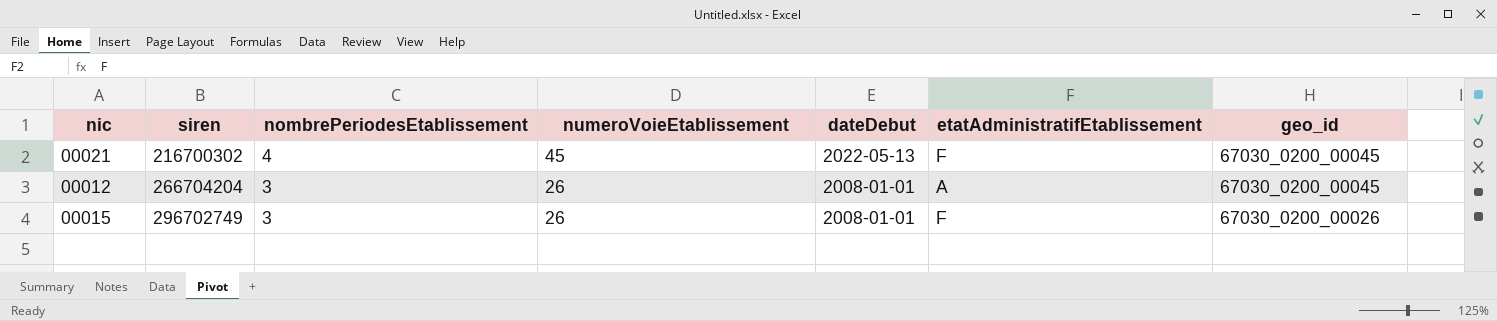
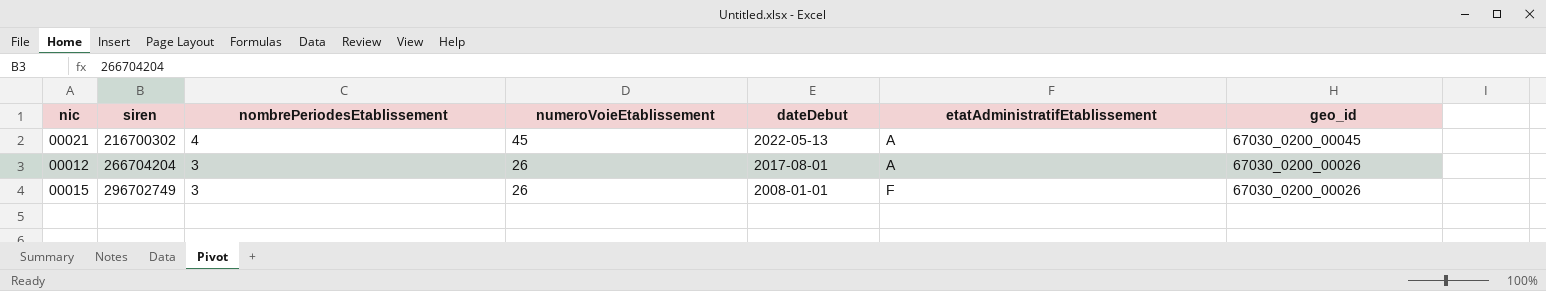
00021 | etatAdministratifEtablissement: F -> A
00012 | dateDebut: 2008-01-01 -> 2017-08-01
00012 | geo_id: 67030_0200_00045 -> 67030_0200_00026

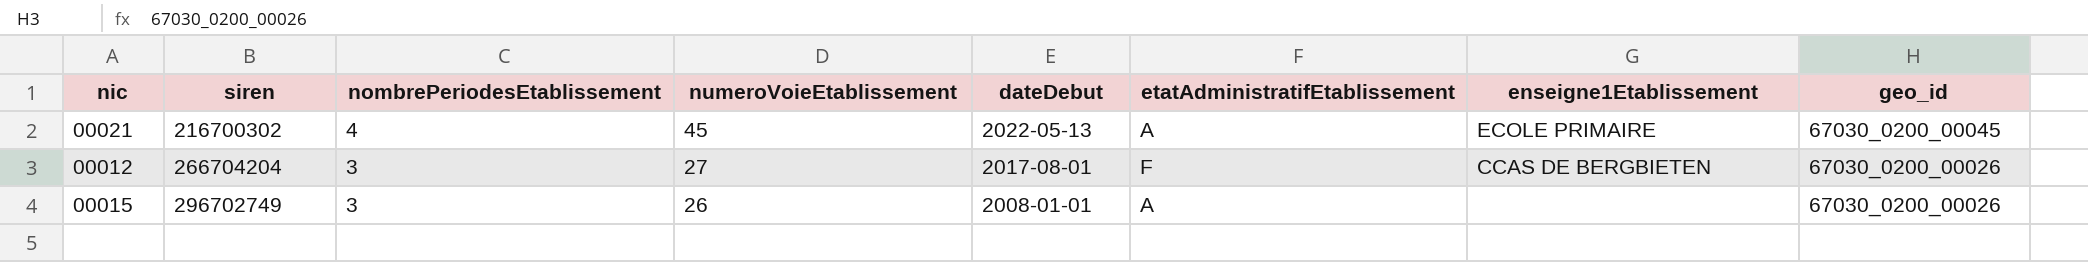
column enseigne1Etablissement | position: none -> 7
00012 | numeroVoieEtablissement: 26 -> 27
00012 | etatAdministratifEtablissement: A -> F
00015 | etatAdministratifEtablissement: F -> A

